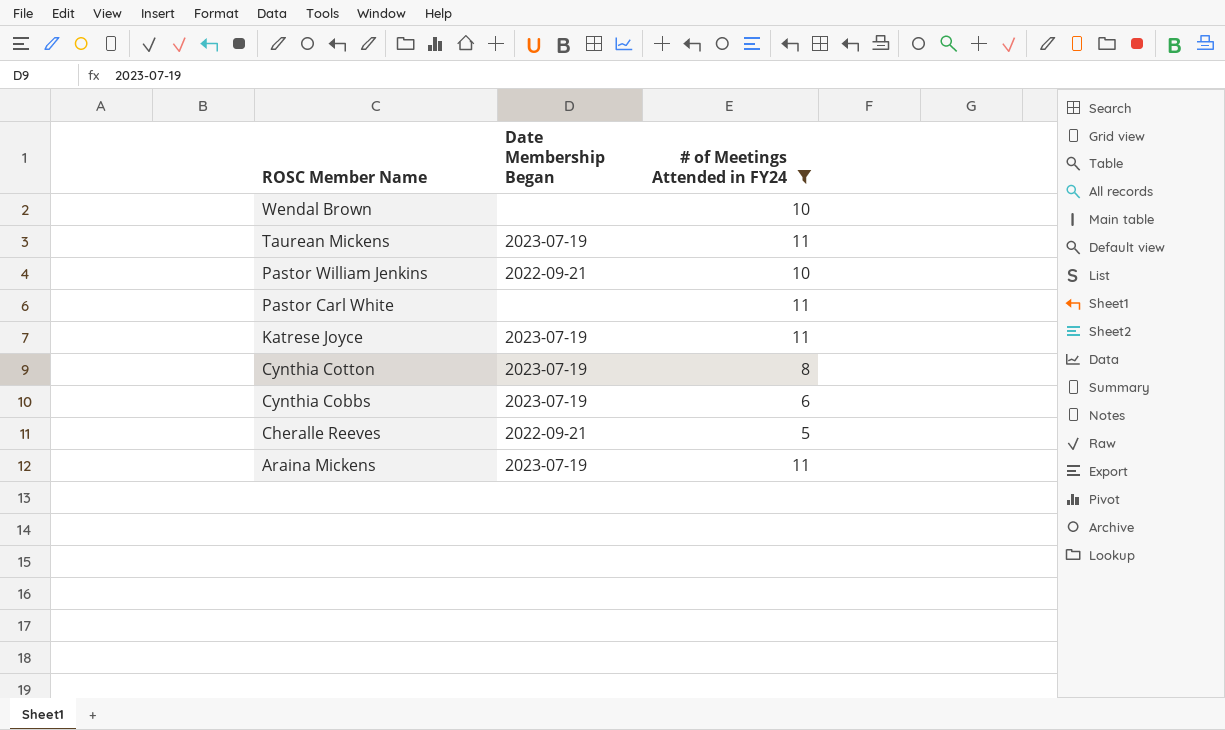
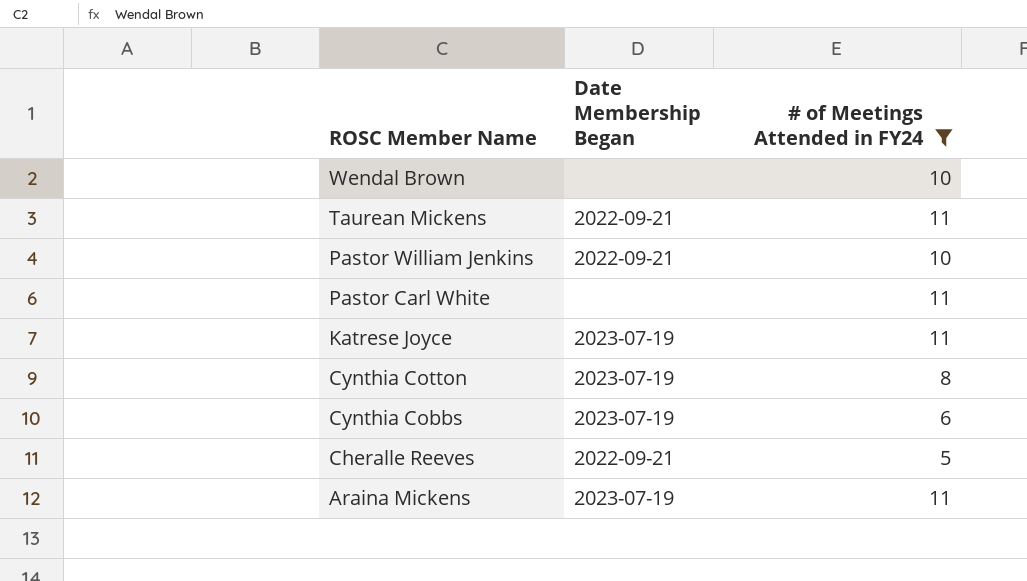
Taurean Mickens | Date Membership Began: 2023-07-19 -> 2022-09-21

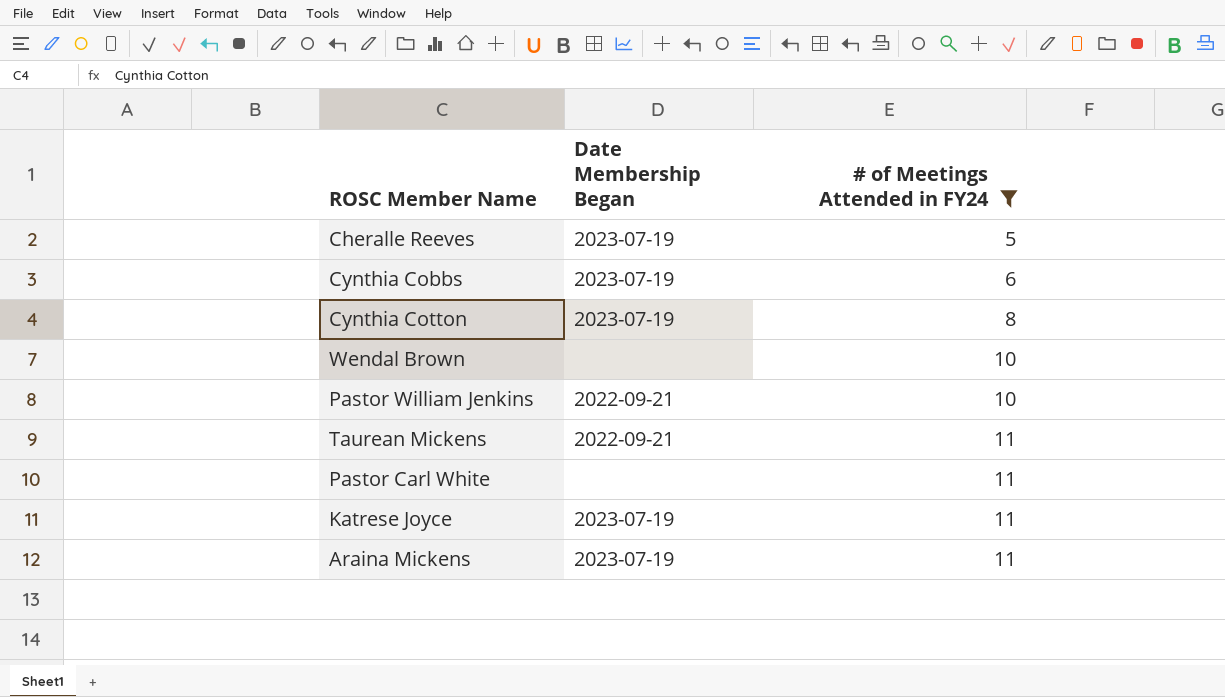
row order: ROSC Member Name descending -> # of Meetings Attended in FY24 ascending
Cheralle Reeves | Date Membership Began: 2022-09-21 -> 2023-07-19

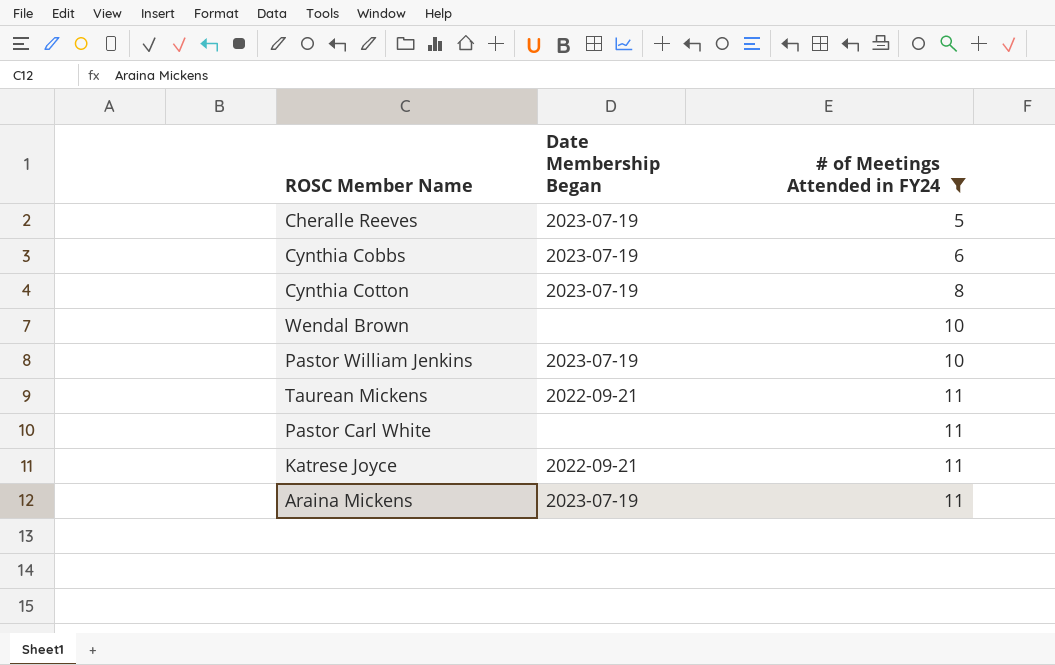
Pastor William Jenkins | Date Membership Began: 2022-09-21 -> 2023-07-19
Katrese Joyce | Date Membership Began: 2023-07-19 -> 2022-09-21

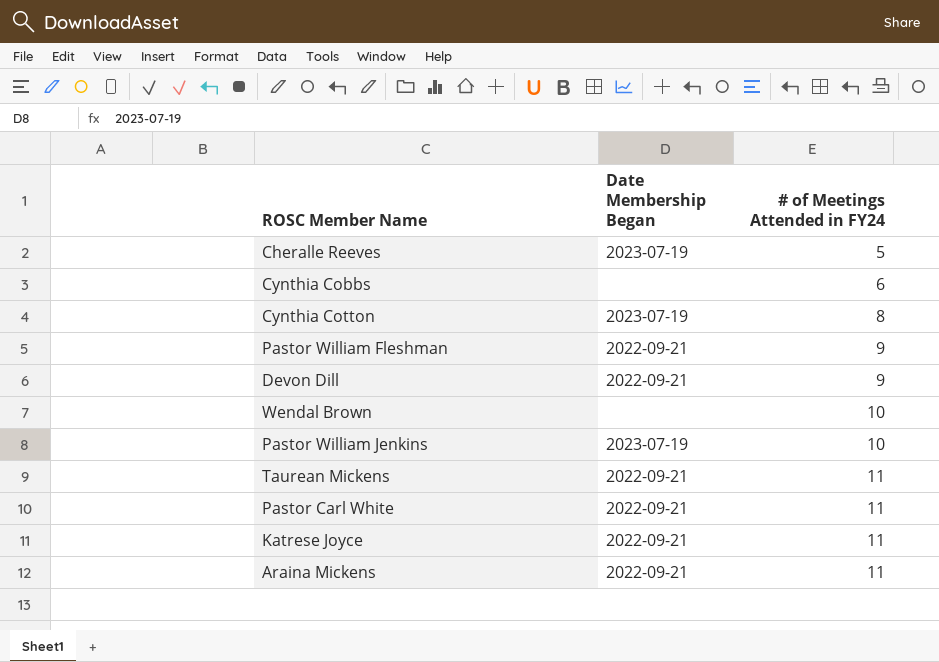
filter: # of Meetings Attended in FY24 != 9 -> none
Cynthia Cobbs | Date Membership Began: 2023-07-19 -> none
Pastor Carl White | Date Membership Began: none -> 2022-09-21
Araina Mickens | Date Membership Began: 2023-07-19 -> 2022-09-21

